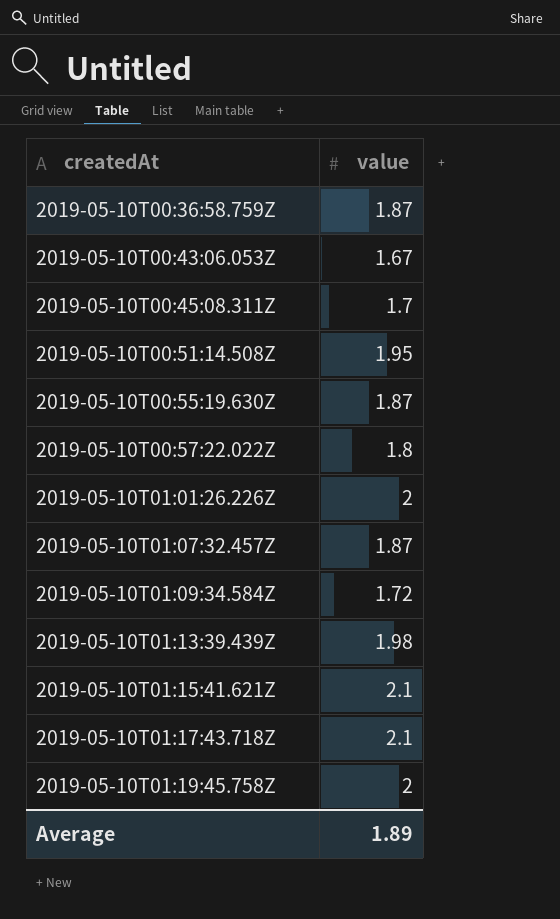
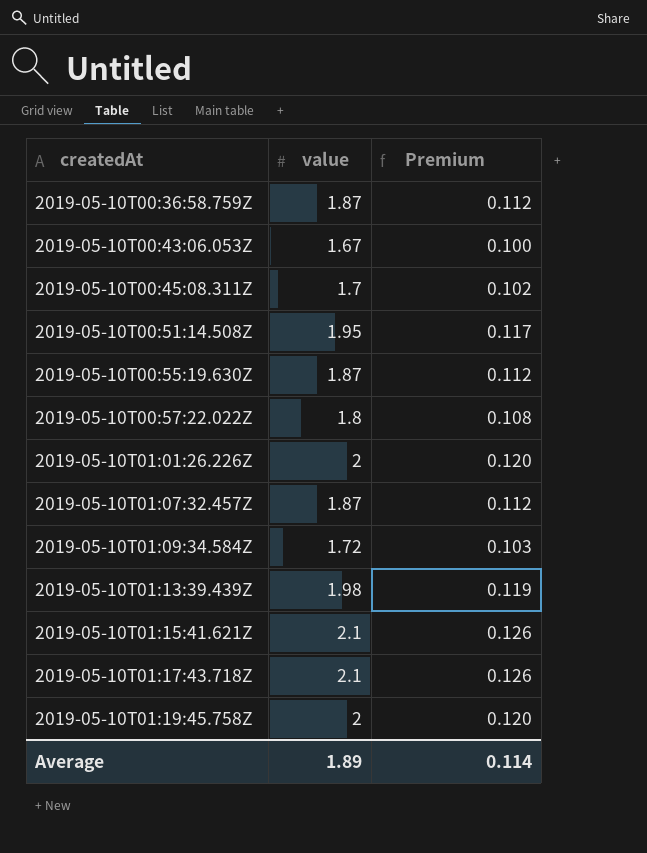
column Premium | formula: none -> [value] * 0.06

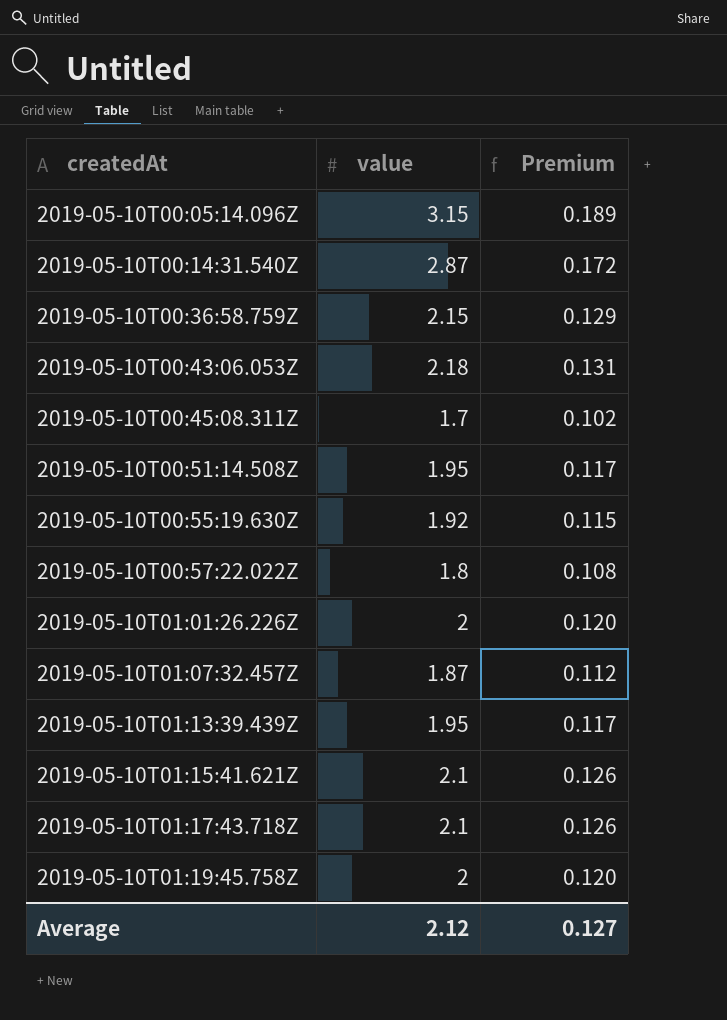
row 2019-05-10T01:09:34.584Z: 1.72 | 0.103 -> none
row 2019-05-10T00:05:14.096Z: none -> 3.15 | 0.189
row 2019-05-10T00:14:31.540Z: none -> 2.87 | 0.172
2019-05-10T00:36:58.759Z | value: 1.87 -> 2.15
2019-05-10T00:36:58.759Z | Premium: 0.112 -> 0.129
2019-05-10T00:43:06.053Z | value: 1.67 -> 2.18
2019-05-10T00:43:06.053Z | Premium: 0.100 -> 0.131
2019-05-10T00:55:19.630Z | value: 1.87 -> 1.92
2019-05-10T00:55:19.630Z | Premium: 0.112 -> 0.115
2019-05-10T01:13:39.439Z | value: 1.98 -> 1.95
2019-05-10T01:13:39.439Z | Premium: 0.119 -> 0.117
Average | value: 1.89 -> 2.12
Average | Premium: 0.114 -> 0.127

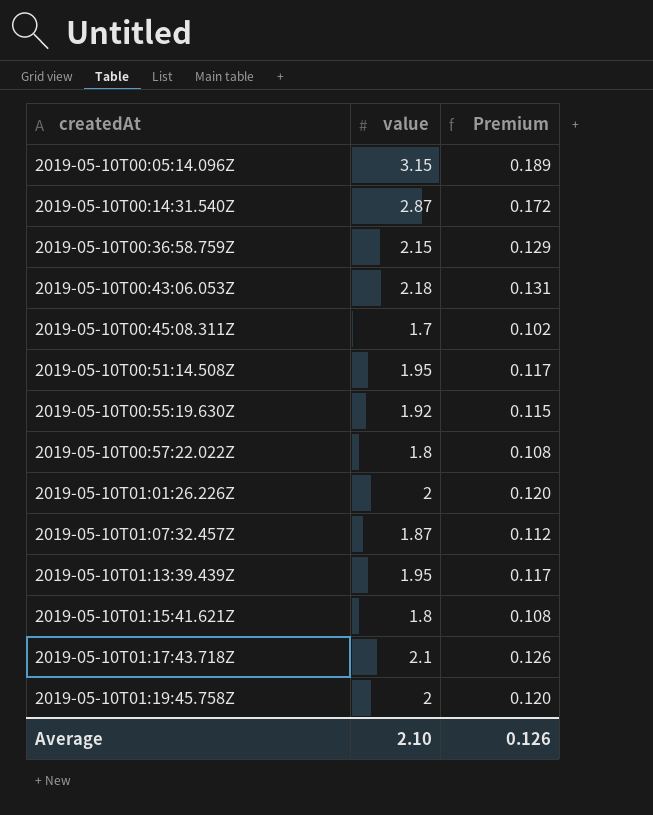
2019-05-10T01:15:41.621Z | value: 2.1 -> 1.8
2019-05-10T01:15:41.621Z | Premium: 0.126 -> 0.108
Average | value: 2.12 -> 2.10
Average | Premium: 0.127 -> 0.126

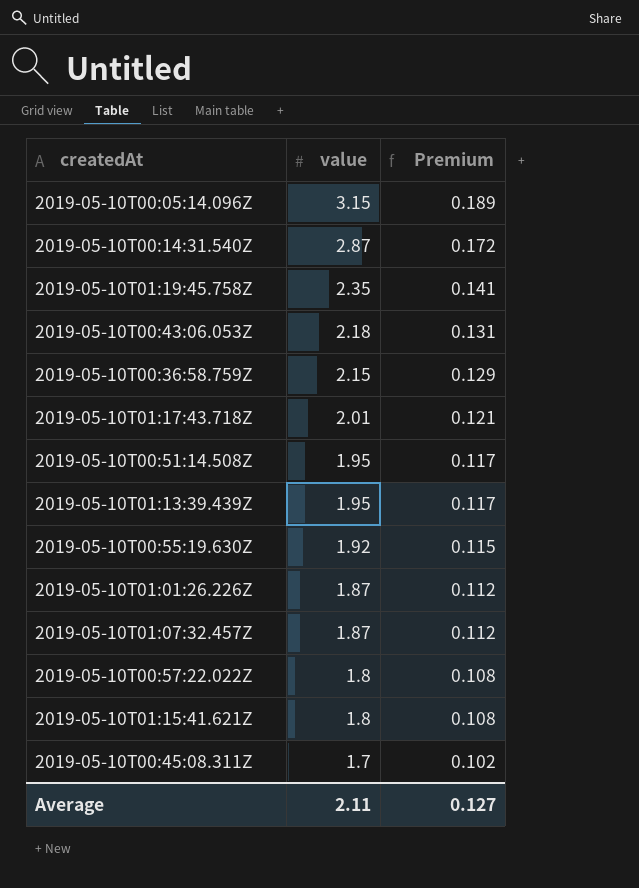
row order: createdAt ascending -> value descending
2019-05-10T01:19:45.758Z | value: 2 -> 2.35
2019-05-10T01:19:45.758Z | Premium: 0.120 -> 0.141
2019-05-10T01:17:43.718Z | value: 2.1 -> 2.01
2019-05-10T01:17:43.718Z | Premium: 0.126 -> 0.121
2019-05-10T01:01:26.226Z | value: 2 -> 1.87
2019-05-10T01:01:26.226Z | Premium: 0.120 -> 0.112
Average | value: 2.10 -> 2.11
Average | Premium: 0.126 -> 0.127

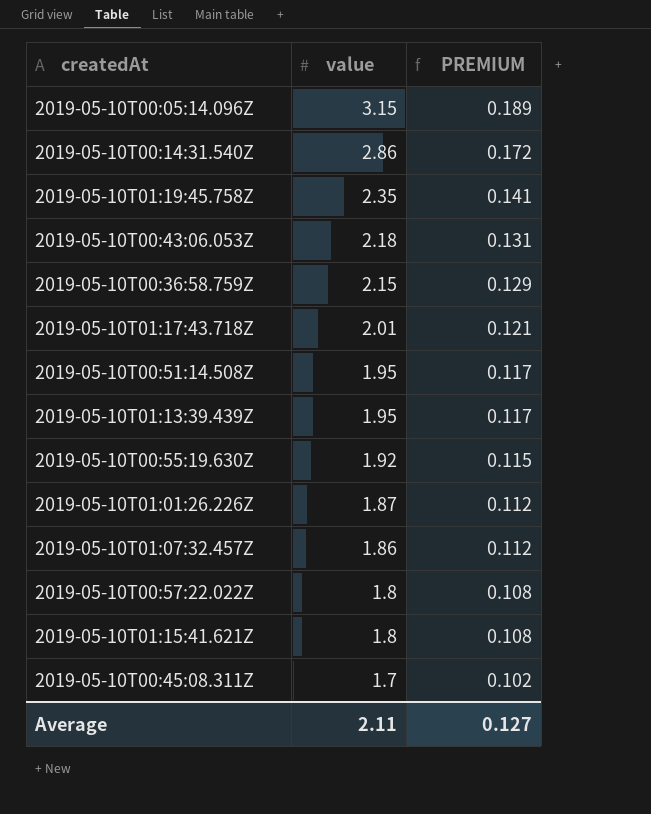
column name: Premium -> PREMIUM
2019-05-10T00:14:31.540Z | value: 2.87 -> 2.86
2019-05-10T01:07:32.457Z | value: 1.87 -> 1.86

